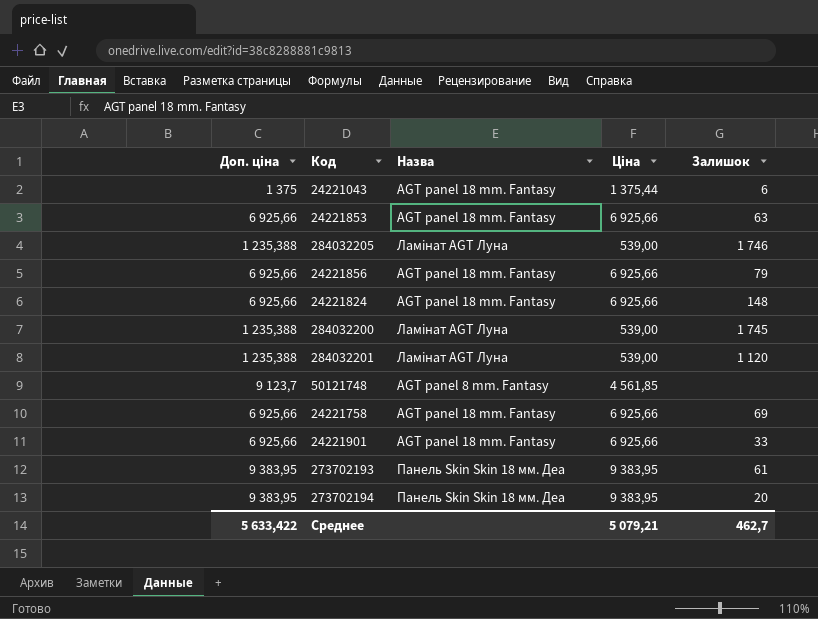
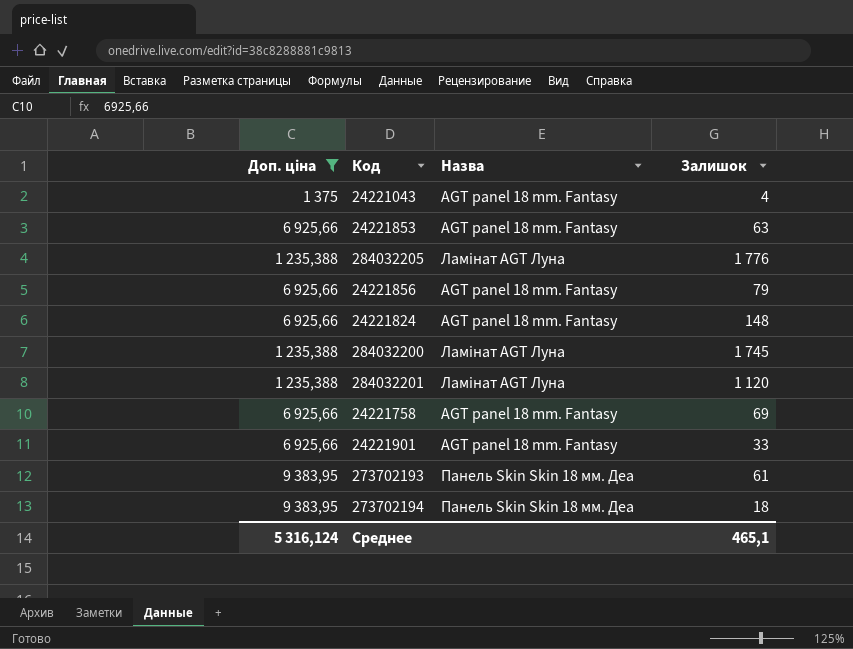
filter: none -> Доп. ціна != 9 123,7
column Ціна | position: 4 -> none
24221043 | Залишок: 6 -> 4
284032205 | Залишок: 1 746 -> 1 776
273702194 | Залишок: 20 -> 18
Среднее | Доп. ціна: 5 633,422 -> 5 316,124
Среднее | Залишок: 462,7 -> 465,1

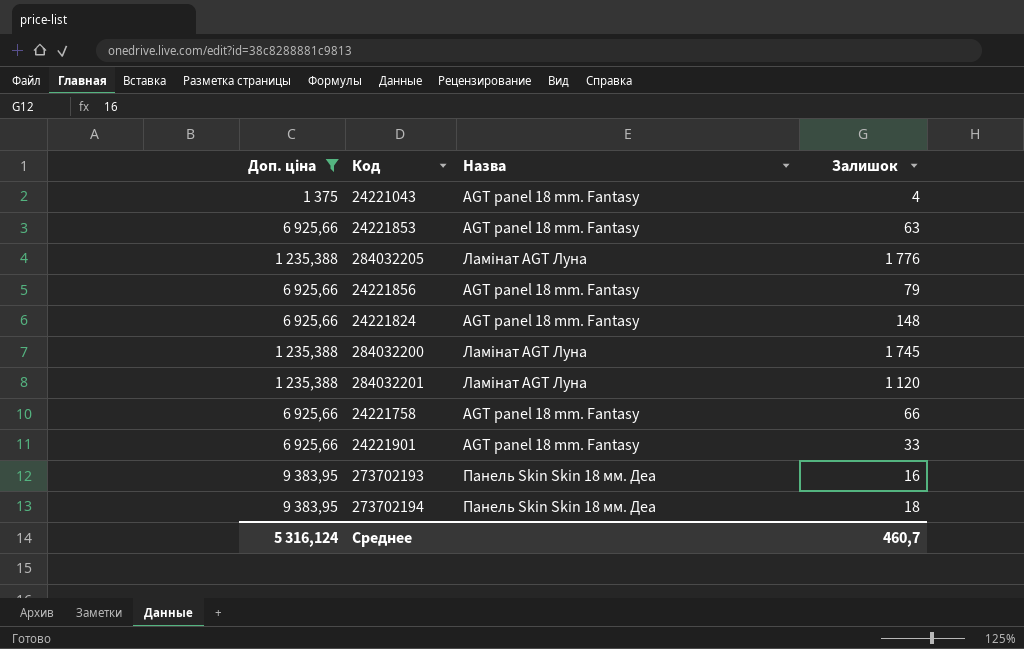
24221758 | Залишок: 69 -> 66
273702193 | Залишок: 61 -> 16
Среднее | Залишок: 465,1 -> 460,7

